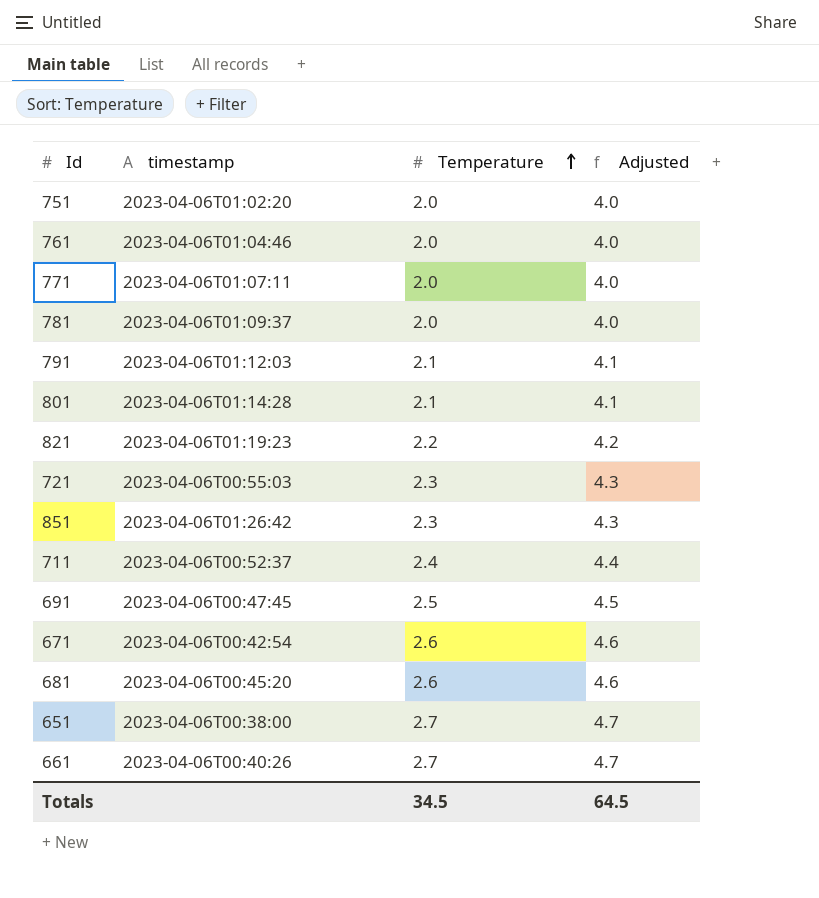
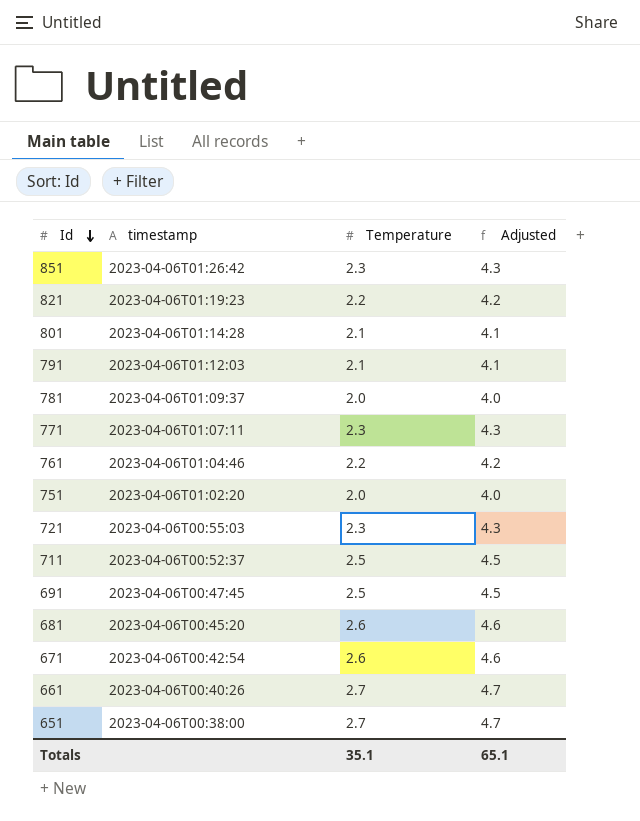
row order: Temperature ascending -> Id descending
771 | Temperature: 2.0 -> 2.3
771 | Adjusted: 4.0 -> 4.3
761 | Temperature: 2.0 -> 2.2
761 | Adjusted: 4.0 -> 4.2
711 | Temperature: 2.4 -> 2.5
711 | Adjusted: 4.4 -> 4.5
Totals | Temperature: 34.5 -> 35.1
Totals | Adjusted: 64.5 -> 65.1

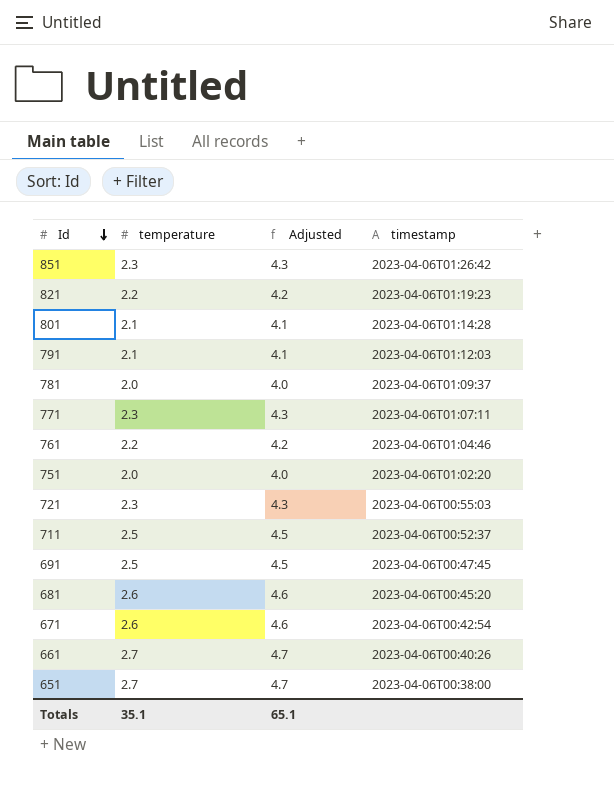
column name: Temperature -> temperature
column timestamp | position: 2 -> 4

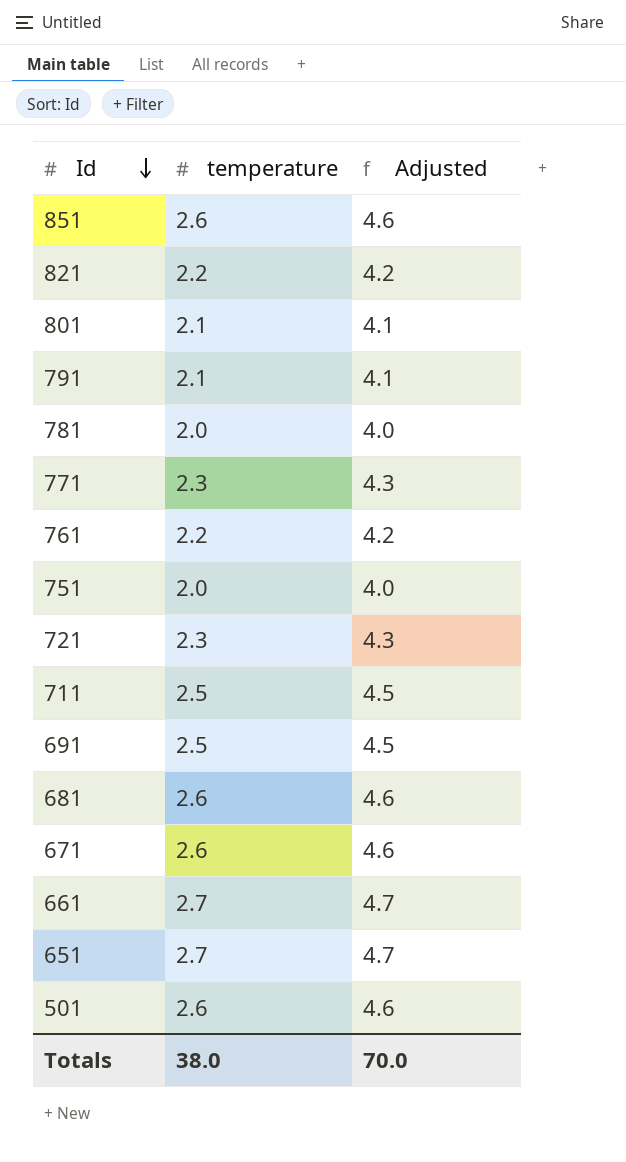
column timestamp | position: 4 -> none
851 | temperature: 2.3 -> 2.6
851 | Adjusted: 4.3 -> 4.6
row 501: none -> 2.6 | 4.6
Totals | temperature: 35.1 -> 38.0
Totals | Adjusted: 65.1 -> 70.0

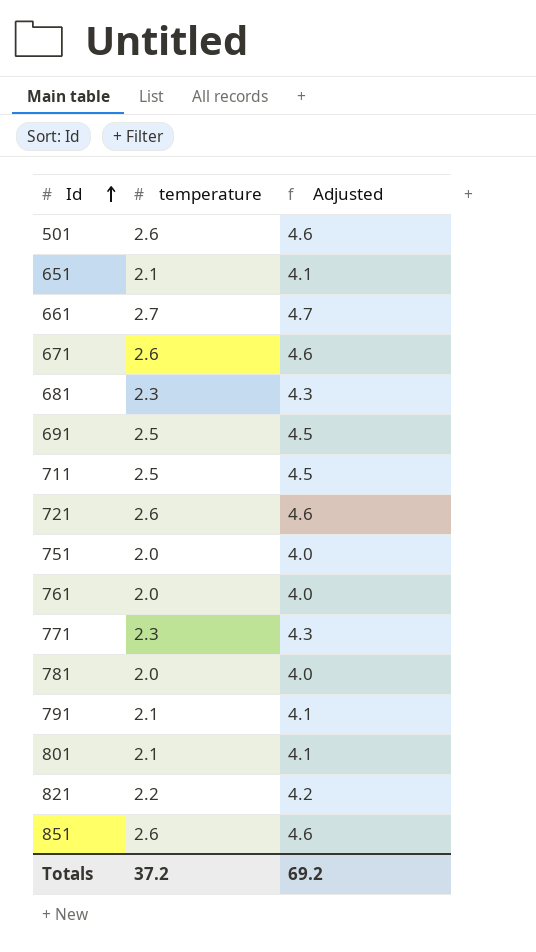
row order: Id descending -> Id ascending
651 | temperature: 2.7 -> 2.1
651 | Adjusted: 4.7 -> 4.1
681 | temperature: 2.6 -> 2.3
681 | Adjusted: 4.6 -> 4.3
721 | temperature: 2.3 -> 2.6
721 | Adjusted: 4.3 -> 4.6
761 | temperature: 2.2 -> 2.0
761 | Adjusted: 4.2 -> 4.0
Totals | temperature: 38.0 -> 37.2
Totals | Adjusted: 70.0 -> 69.2

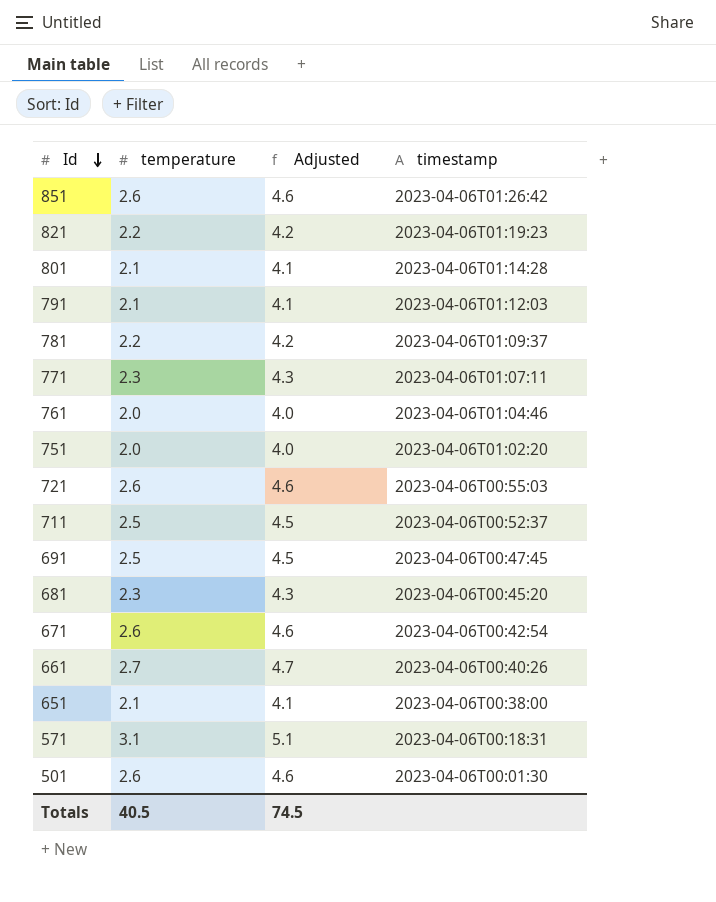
row order: Id ascending -> Id descending
column timestamp | position: none -> 4
781 | temperature: 2.0 -> 2.2
781 | Adjusted: 4.0 -> 4.2
row 571: none -> 3.1 | 5.1 | 2023-04-06T00:18:31
Totals | temperature: 37.2 -> 40.5
Totals | Adjusted: 69.2 -> 74.5

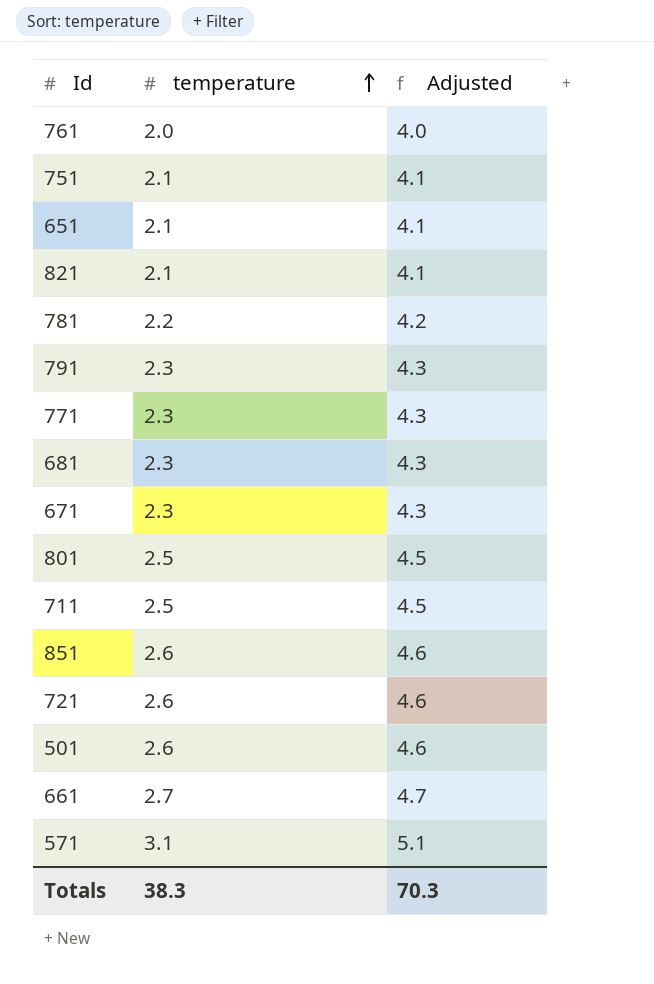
row order: Id descending -> temperature ascending
column timestamp | position: 4 -> none
row 691: 2.5 | 4.5 | 2023-04-06T00:47:45 -> none
751 | temperature: 2.0 -> 2.1
751 | Adjusted: 4.0 -> 4.1
821 | temperature: 2.2 -> 2.1
821 | Adjusted: 4.2 -> 4.1
791 | temperature: 2.1 -> 2.3
791 | Adjusted: 4.1 -> 4.3
671 | temperature: 2.6 -> 2.3
671 | Adjusted: 4.6 -> 4.3
801 | temperature: 2.1 -> 2.5
801 | Adjusted: 4.1 -> 4.5
Totals | temperature: 40.5 -> 38.3
Totals | Adjusted: 74.5 -> 70.3

